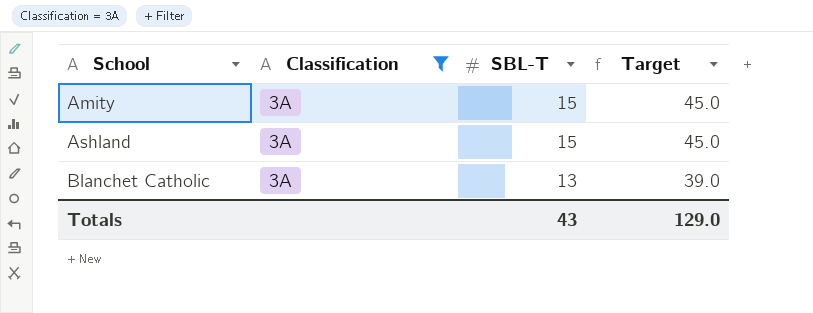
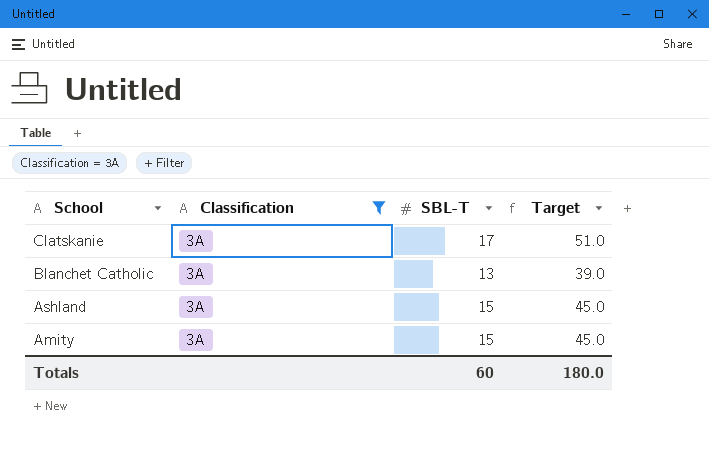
row order: School ascending -> School descending
row Clatskanie: none -> 3A | 17 | 51.0
Totals | SBL-T: 43 -> 60
Totals | Target: 129.0 -> 180.0

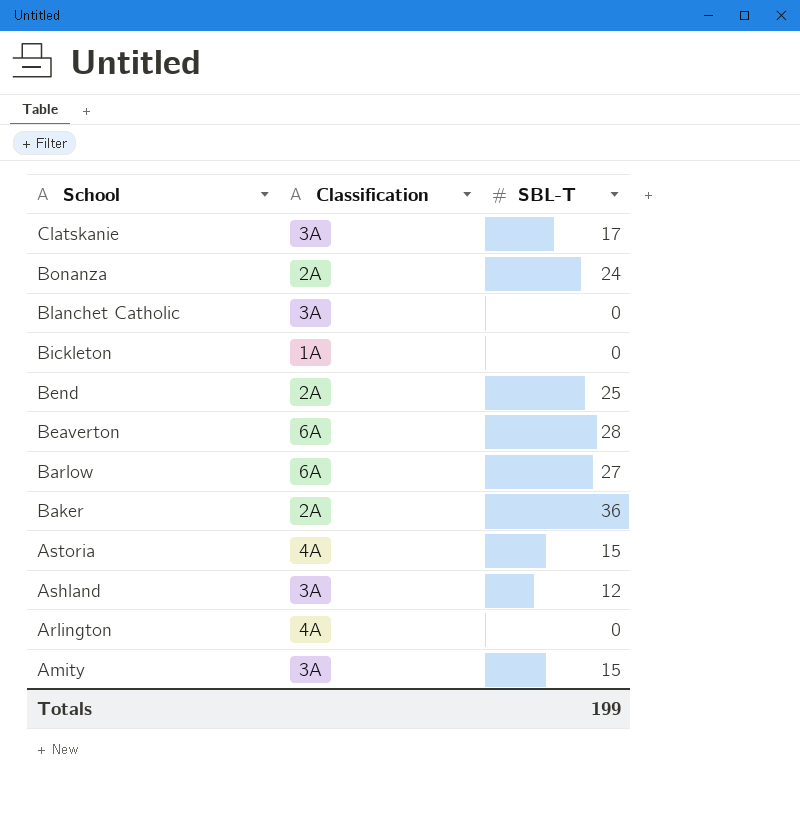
filter: Classification = 3A -> none
column Target | formula: [SBL-T] * 3 -> none
Blanchet Catholic | SBL-T: 13 -> 0
Ashland | SBL-T: 15 -> 12
Totals | SBL-T: 60 -> 199

